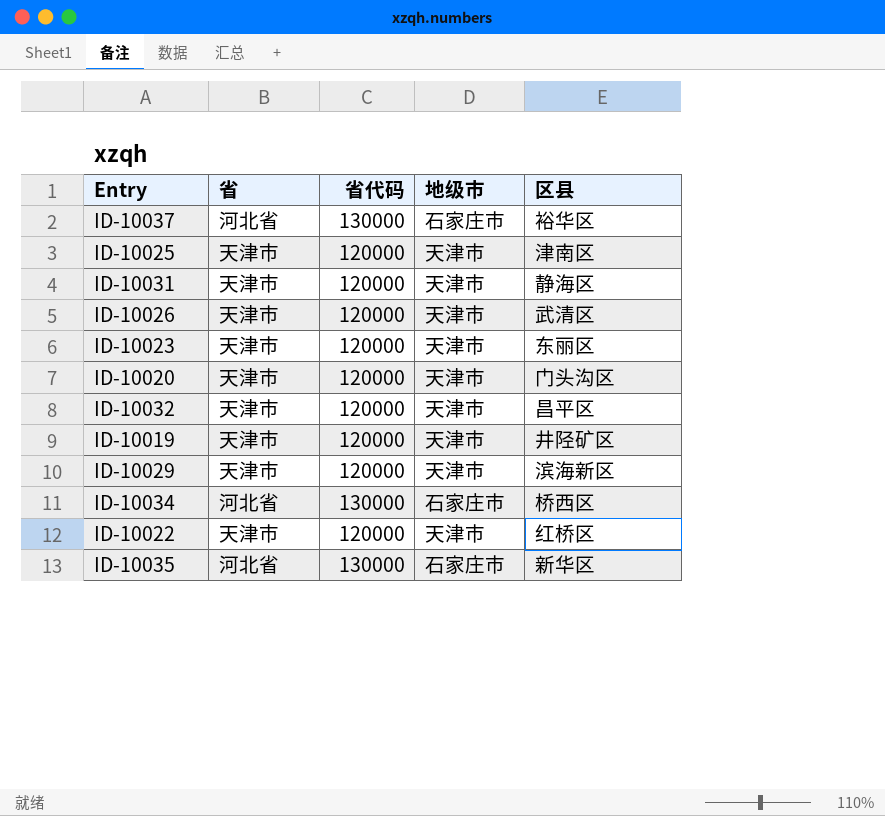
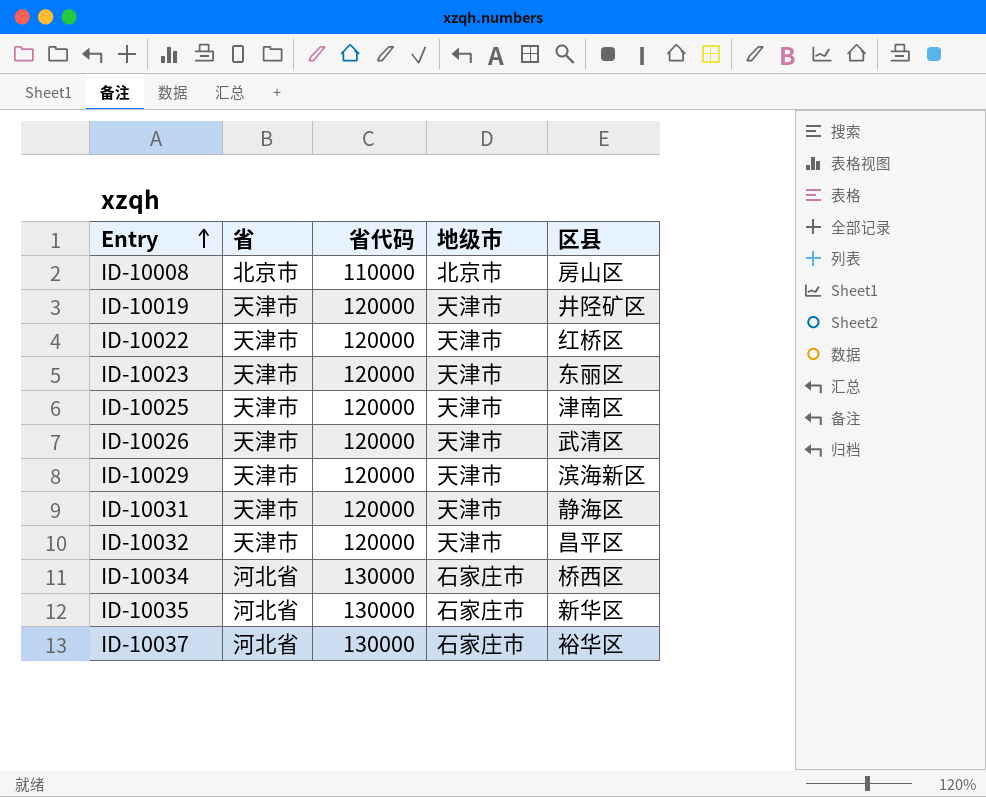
row order: none -> Entry ascending
row ID-10020: 天津市 | 120000 | 天津市 | 门头沟区 -> none
row ID-10008: none -> 北京市 | 110000 | 北京市 | 房山区

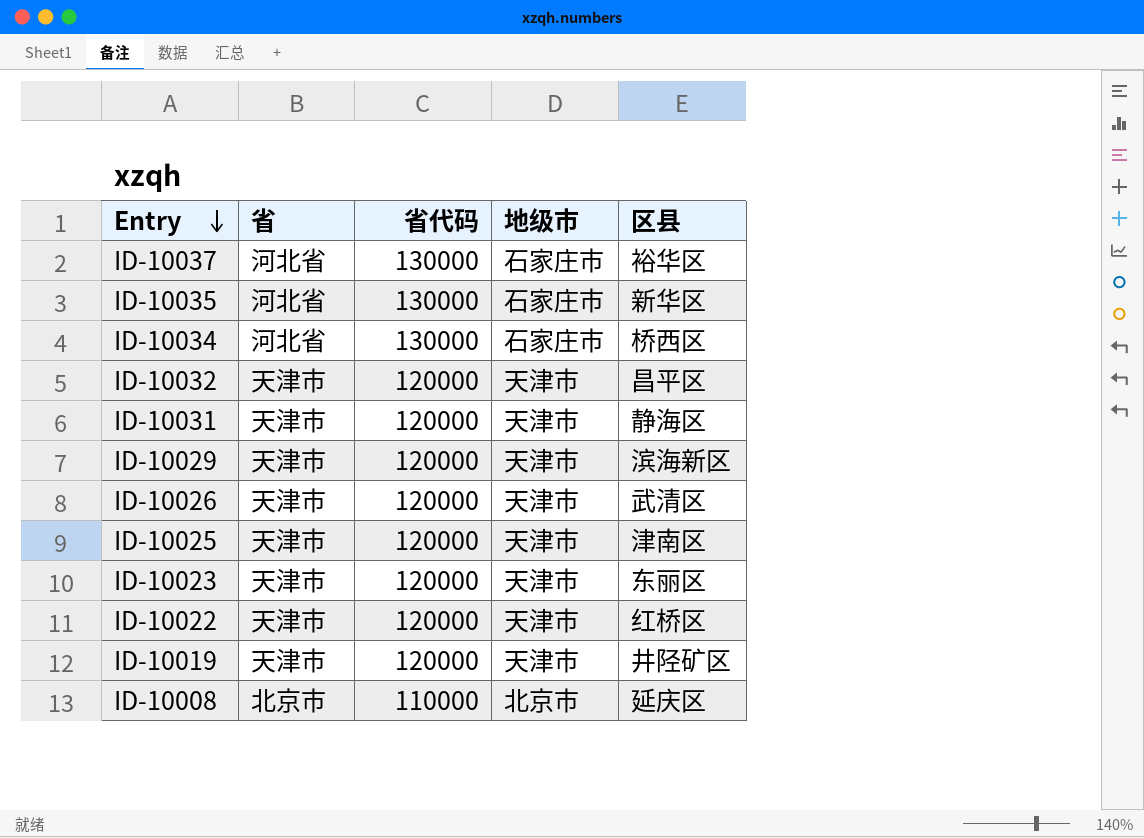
row order: Entry ascending -> Entry descending
ID-10008 | 区县: 房山区 -> 延庆区

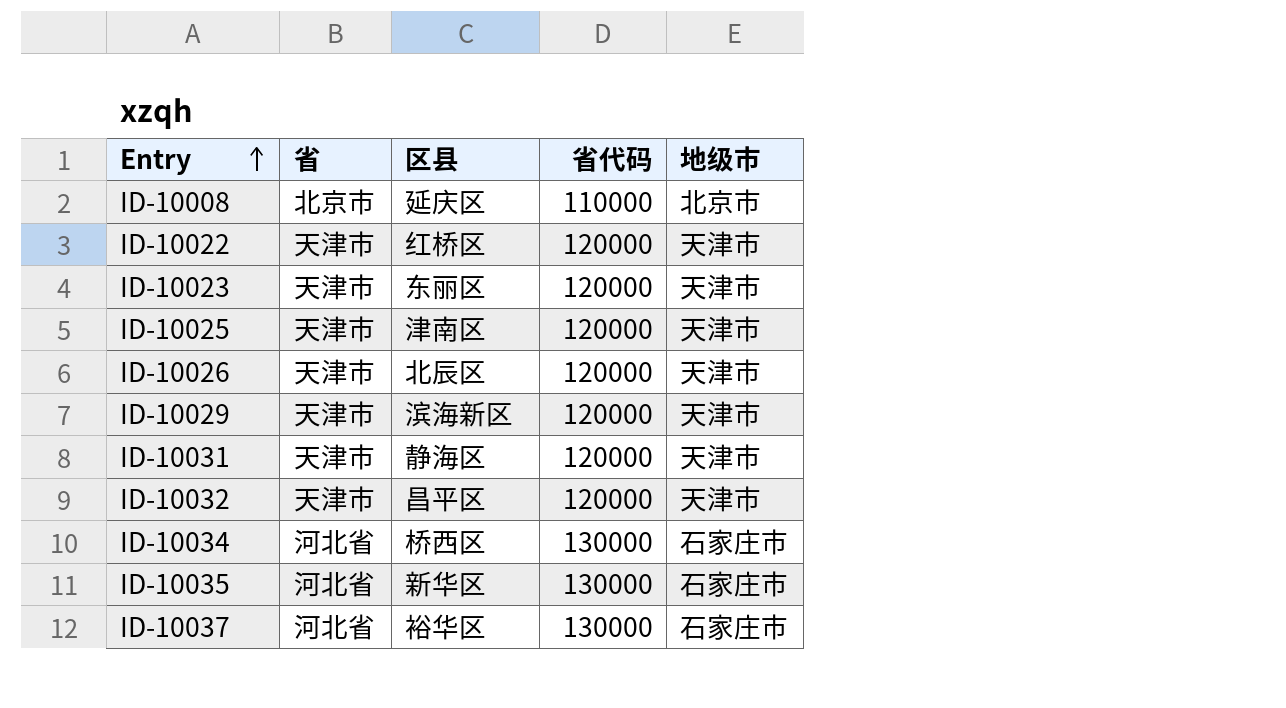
row order: Entry descending -> Entry ascending
column 区县 | position: 5 -> 3
row ID-10019: 天津市 | 120000 | 天津市 | 井陉矿区 -> none
ID-10026 | 区县: 武清区 -> 北辰区

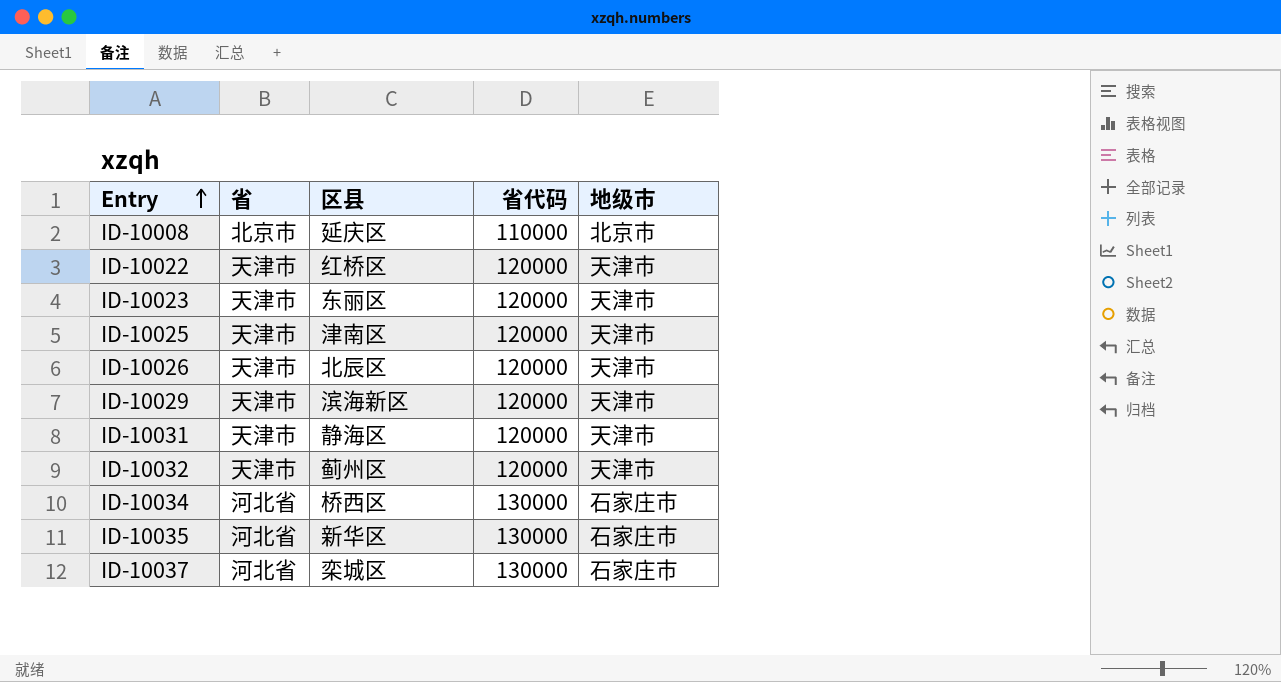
ID-10032 | 区县: 昌平区 -> 蓟州区
ID-10037 | 区县: 裕华区 -> 栾城区

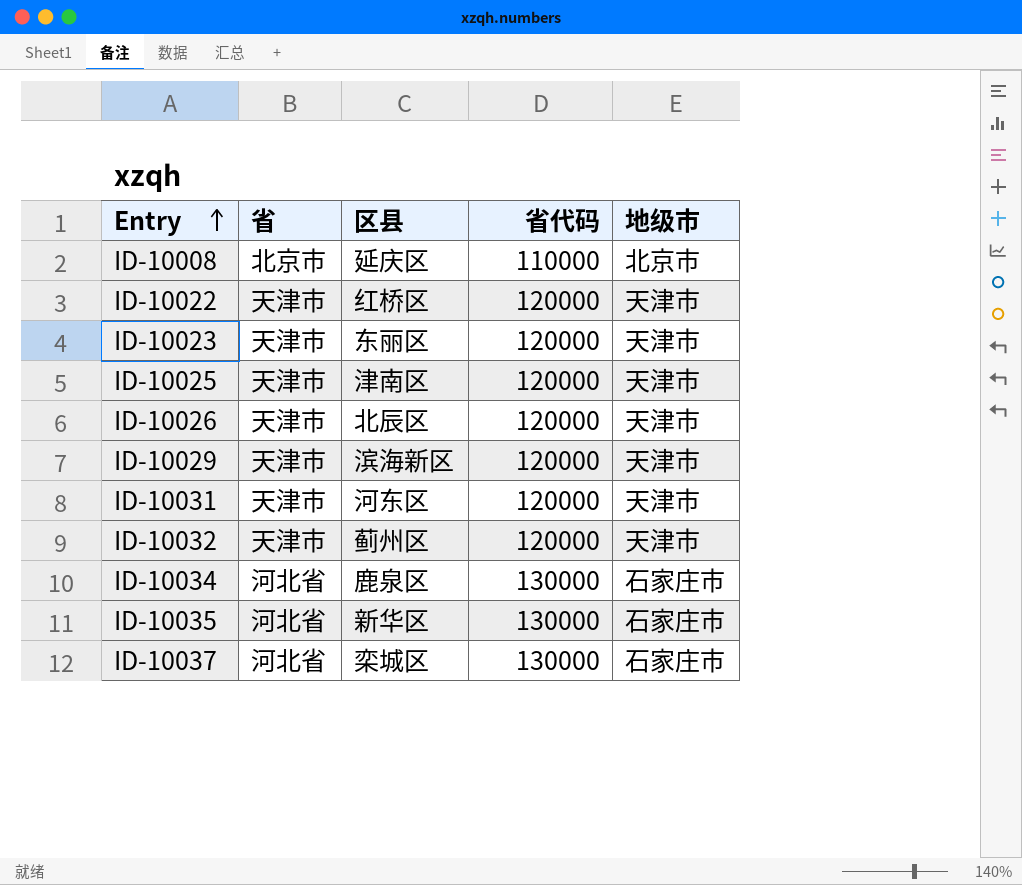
ID-10031 | 区县: 静海区 -> 河东区
ID-10034 | 区县: 桥西区 -> 鹿泉区

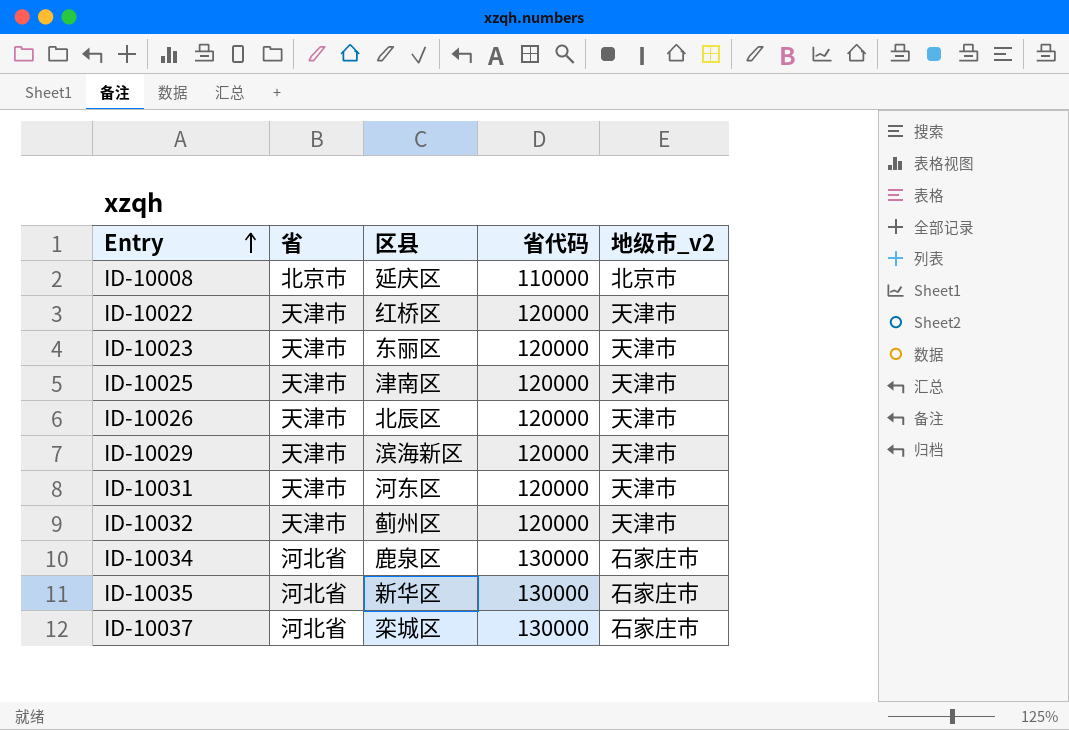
column name: 地级市 -> 地级市_v2

